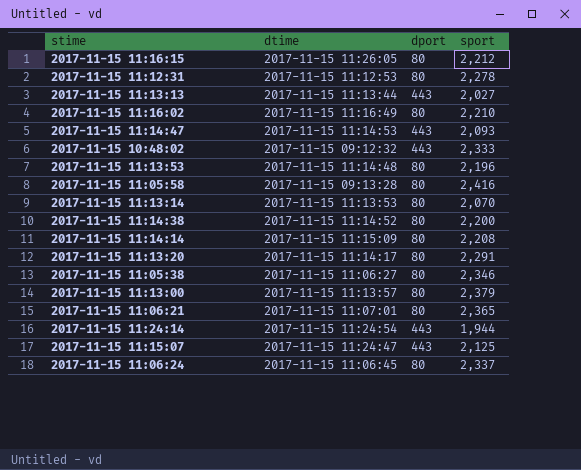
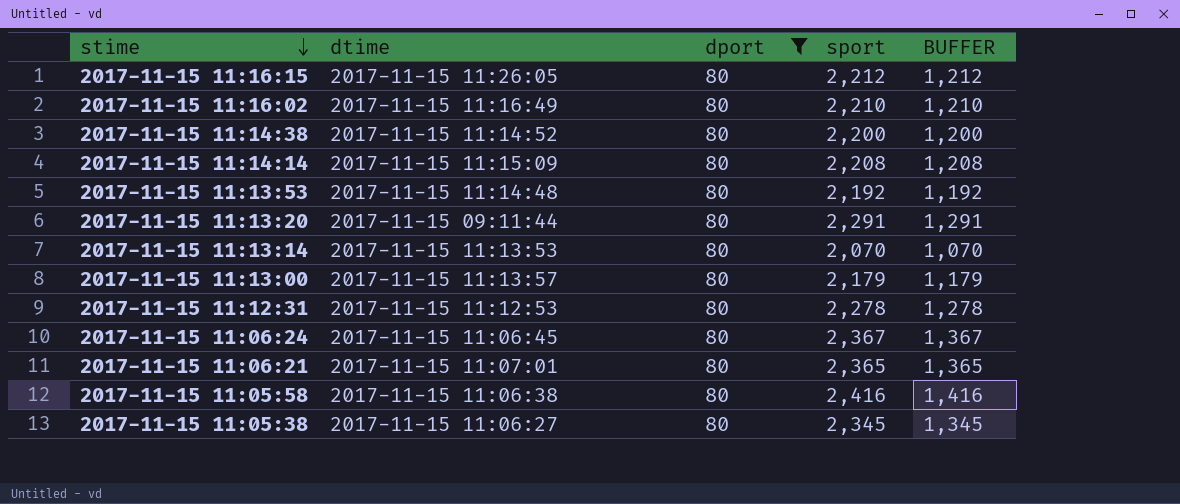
filter: none -> dport = 80
row order: none -> stime descending
column BUFFER | formula: none -> [sport] - 1000
2017-11-15 11:13:53 | sport: 2,196 -> 2,192
2017-11-15 11:13:20 | dtime: 2017-11-15 11:14:17 -> 2017-11-15 09:11:44
2017-11-15 11:13:00 | sport: 2,379 -> 2,179
2017-11-15 11:06:24 | sport: 2,337 -> 2,367
2017-11-15 11:05:58 | dtime: 2017-11-15 09:13:28 -> 2017-11-15 11:06:38
2017-11-15 11:05:38 | sport: 2,346 -> 2,345

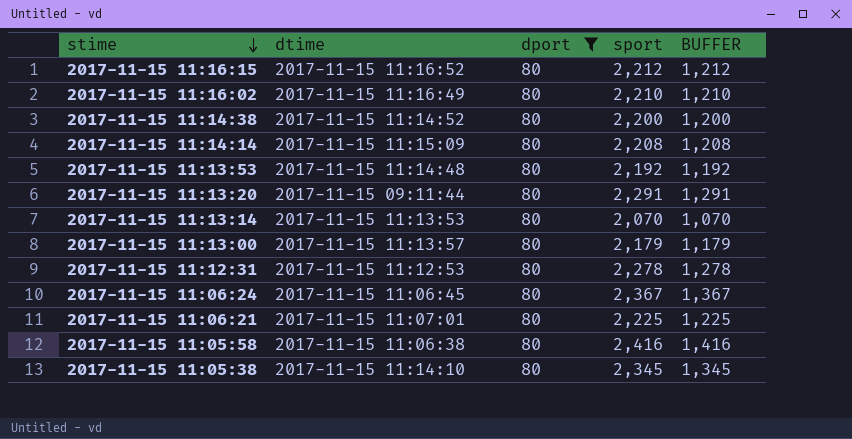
2017-11-15 11:16:15 | dtime: 2017-11-15 11:26:05 -> 2017-11-15 11:16:52
2017-11-15 11:06:21 | sport: 2,365 -> 2,225
2017-11-15 11:06:21 | BUFFER: 1,365 -> 1,225
2017-11-15 11:05:38 | dtime: 2017-11-15 11:06:27 -> 2017-11-15 11:14:10

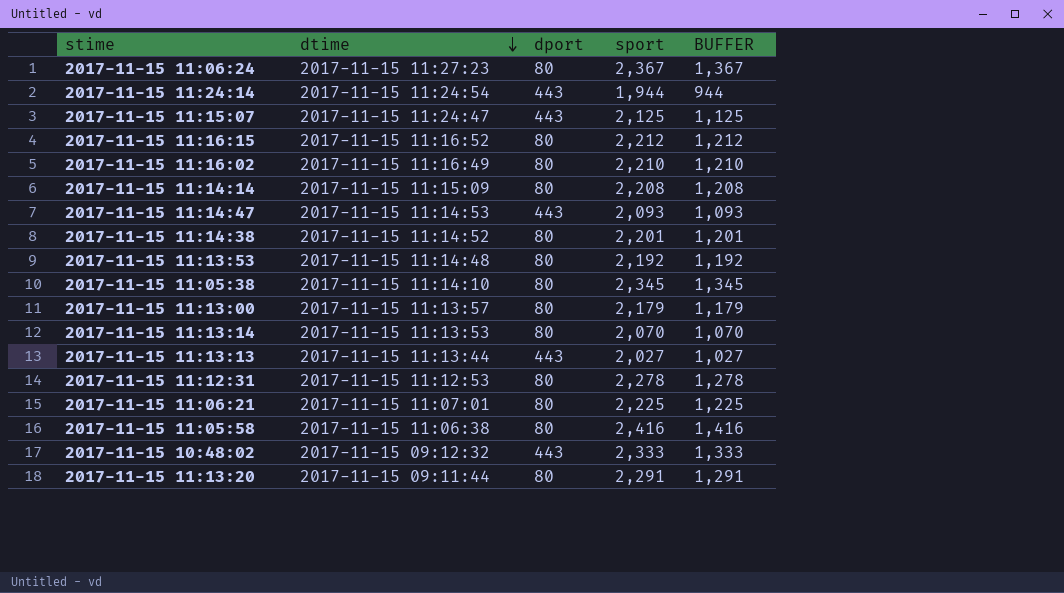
filter: dport = 80 -> none
row order: stime descending -> dtime descending
2017-11-15 11:06:24 | dtime: 2017-11-15 11:06:45 -> 2017-11-15 11:27:23
2017-11-15 11:14:38 | sport: 2,200 -> 2,201
2017-11-15 11:14:38 | BUFFER: 1,200 -> 1,201

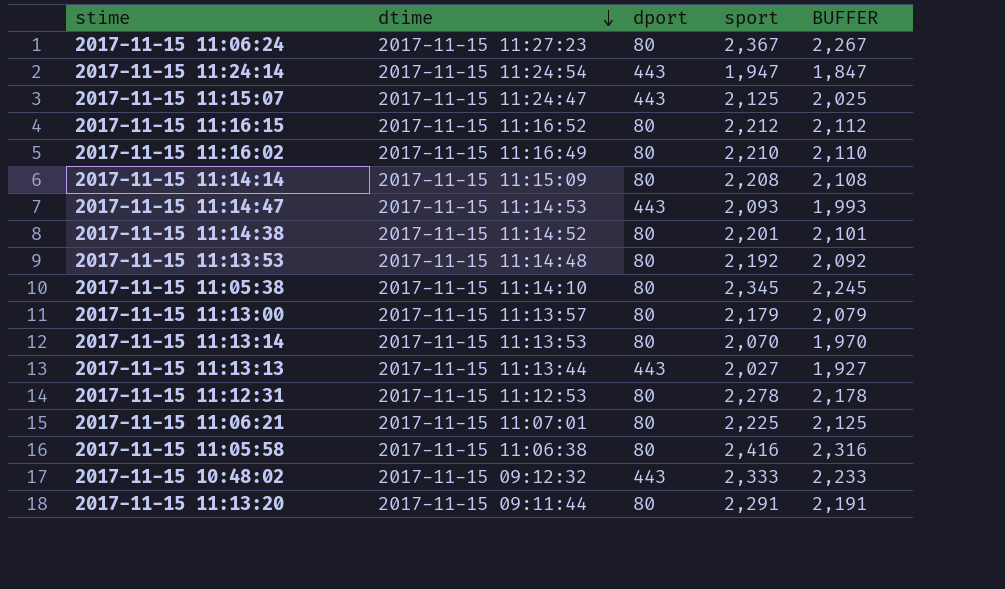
column BUFFER | formula: [sport] - 1000 -> [sport] - 100
2017-11-15 11:24:14 | sport: 1,944 -> 1,947

